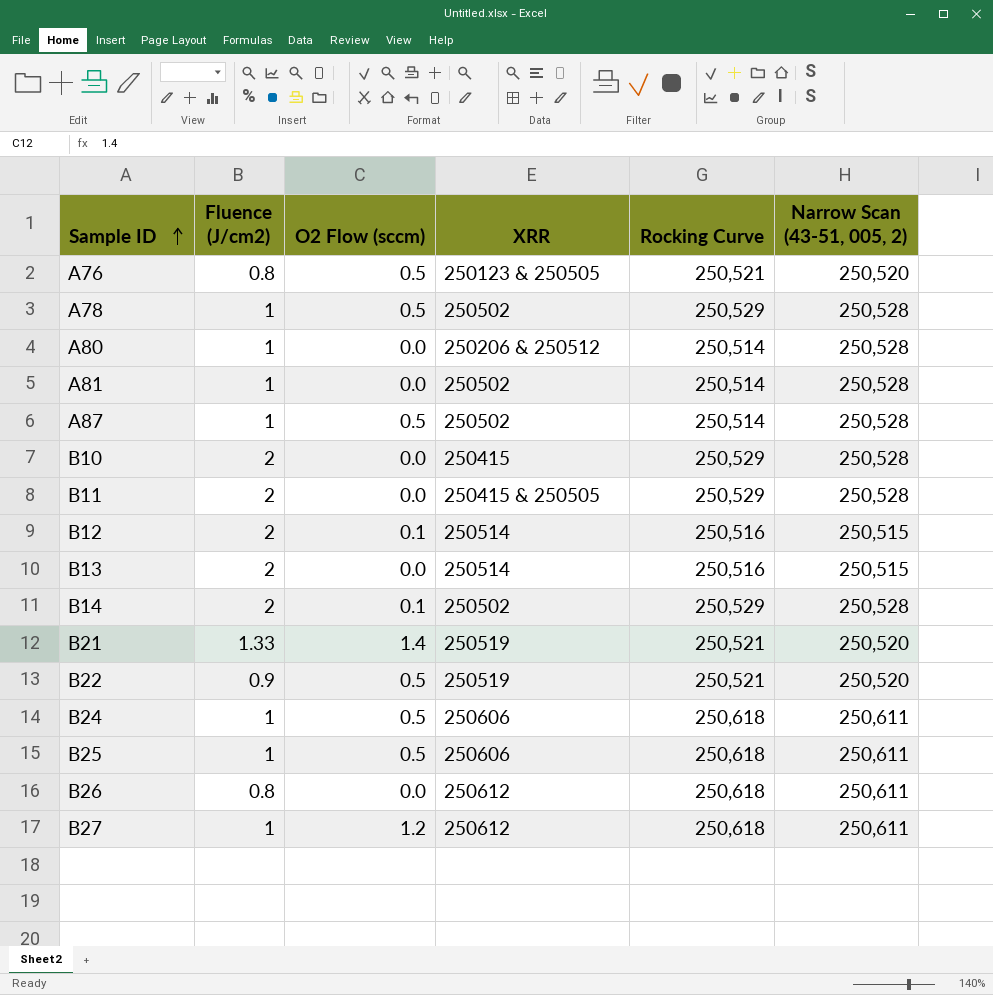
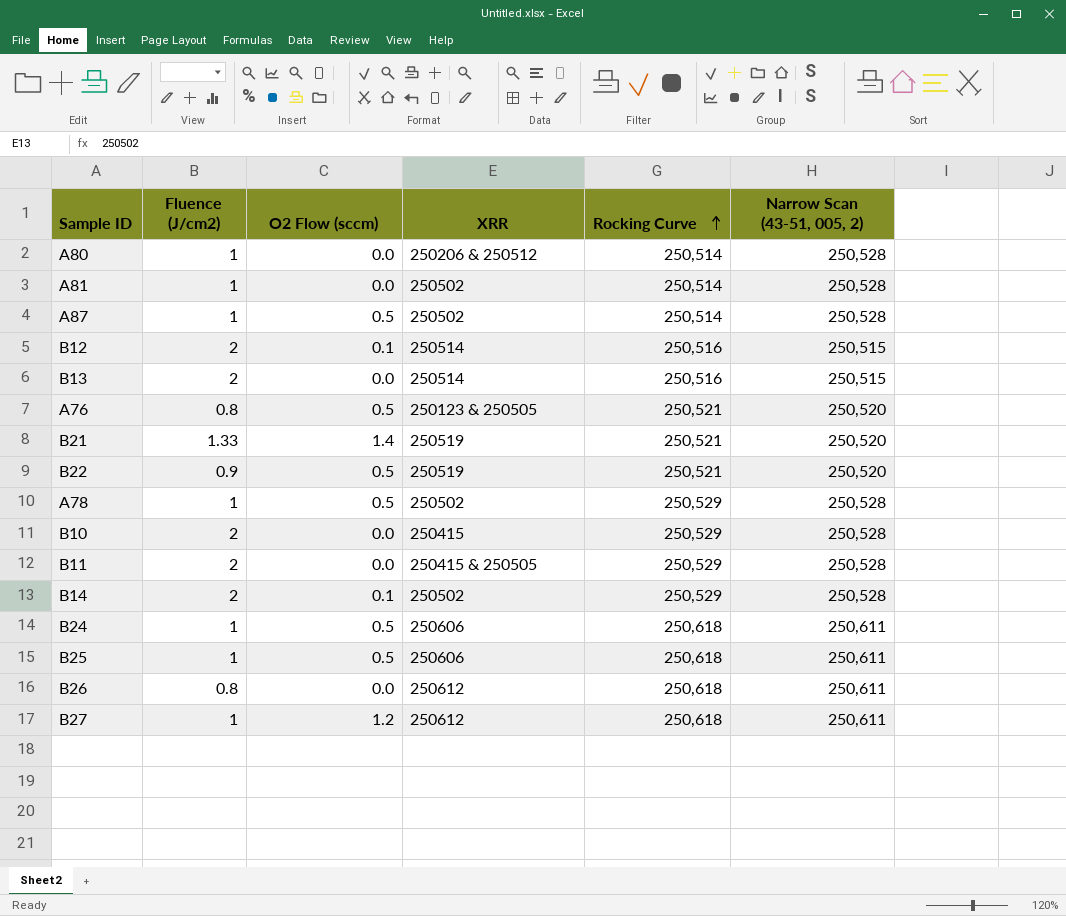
row order: Sample ID ascending -> Rocking Curve ascending

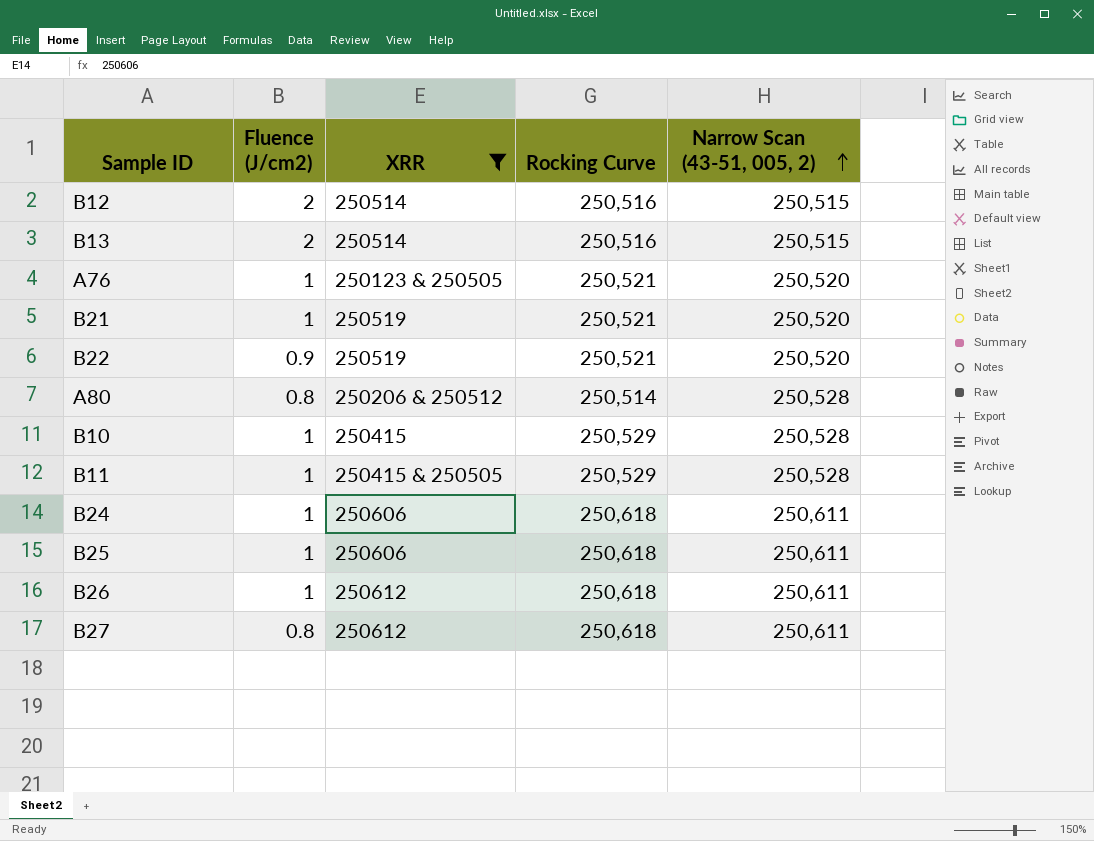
filter: none -> XRR != 250502
row order: Rocking Curve ascending -> Narrow Scan (43-51, 005, 2) ascending
column O2 Flow (sccm) | position: 3 -> none
A76 | Fluence (J/cm2): 0.8 -> 1
B21 | Fluence (J/cm2): 1.33 -> 1
A80 | Fluence (J/cm2): 1 -> 0.8
B10 | Fluence (J/cm2): 2 -> 1
B11 | Fluence (J/cm2): 2 -> 1
B26 | Fluence (J/cm2): 0.8 -> 1
B27 | Fluence (J/cm2): 1 -> 0.8

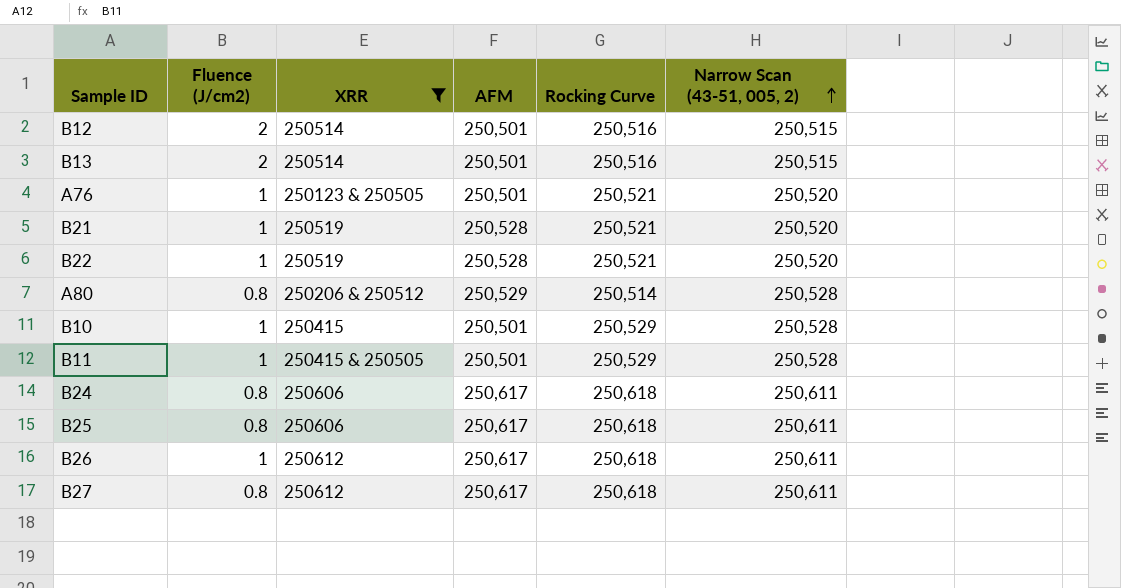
column AFM | position: none -> 4
B22 | Fluence (J/cm2): 0.9 -> 1
B24 | Fluence (J/cm2): 1 -> 0.8
B25 | Fluence (J/cm2): 1 -> 0.8

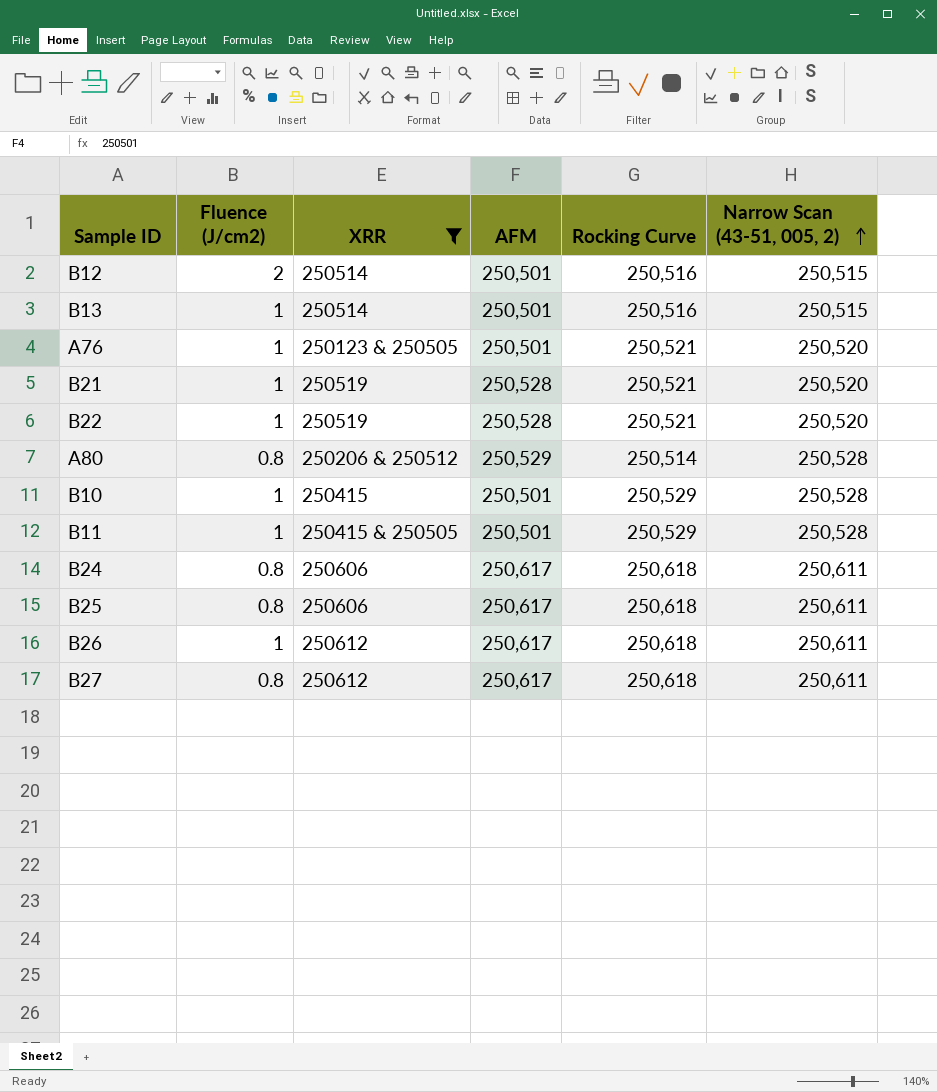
B13 | Fluence (J/cm2): 2 -> 1

